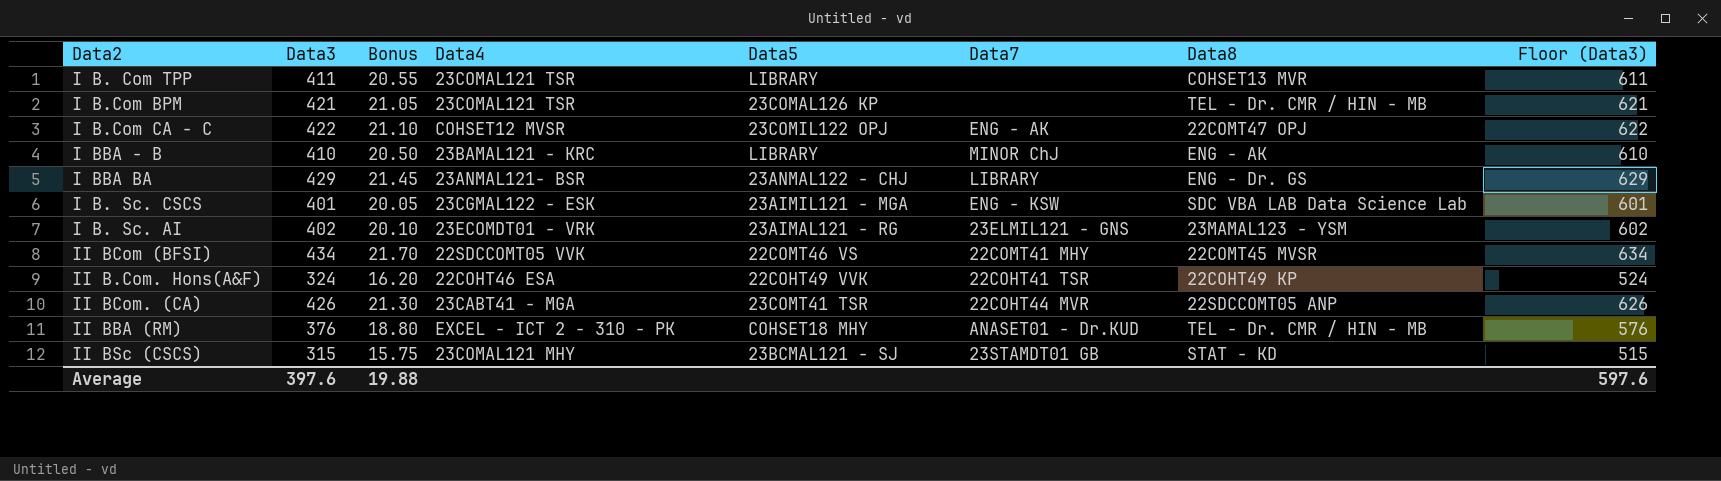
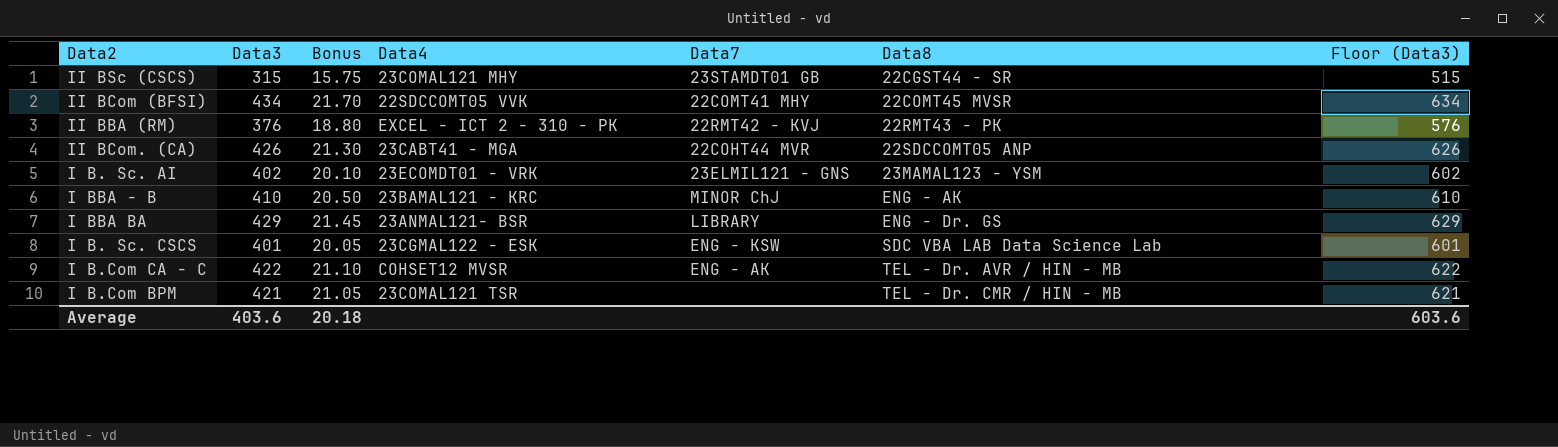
row order: none -> Data8 ascending
column Data5 | position: 5 -> none
row I B. Com TPP: 411 | 20.55 | 23COMAL121 TSR | LIBRARY | none | COHSET13 MVR | 611 -> none
row II B.Com. Hons(A&F): 324 | 16.20 | 22COHT46 ESA | 22COHT49 VVK | 22COHT41 TSR | 22COHT49 KP | 524 -> none
II BSc (CSCS) | Data8: STAT - KD -> 22CGST44 - SR
II BBA (RM) | Data7: ANASET01 - Dr.KUD -> 22RMT42 - KVJ
II BBA (RM) | Data8: TEL - Dr. CMR / HIN - MB -> 22RMT43 - PK
I B.Com CA - C | Data8: 22COMT47 OPJ -> TEL - Dr. AVR / HIN - MB
Average | Data3: 397.6 -> 403.6
Average | Bonus: 19.88 -> 20.18
Average | Floor (Data3): 597.6 -> 603.6

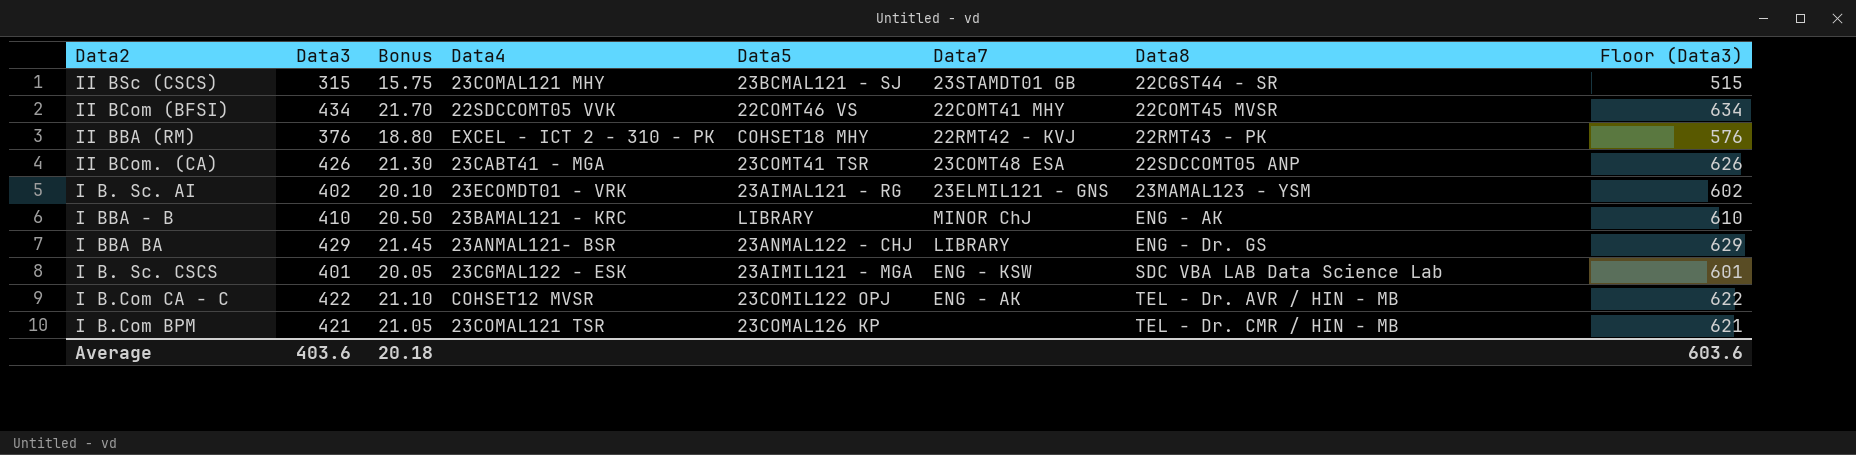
column Data5 | position: none -> 5
II BCom. (CA) | Data7: 22COHT44 MVR -> 23COMT48 ESA

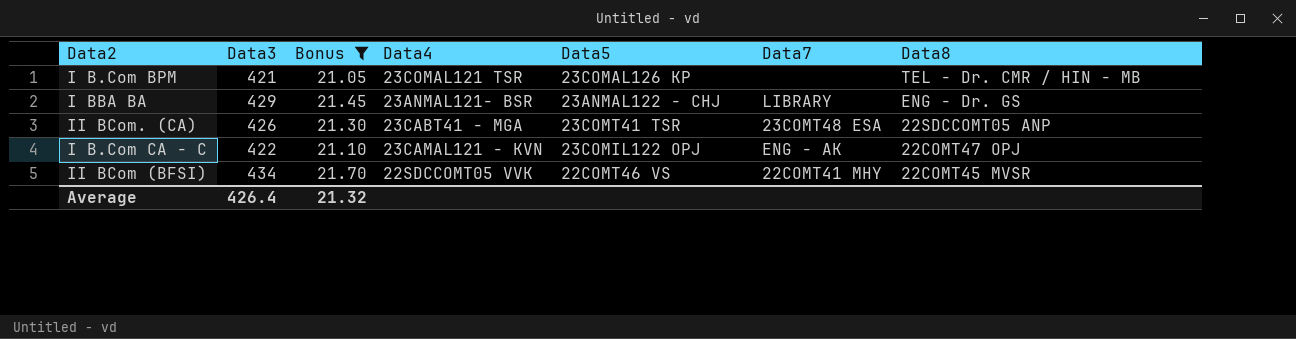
filter: none -> Bonus >= 21.05
row order: Data8 ascending -> Data8 descending
column Floor (Data3) | formula: [Data3] + 200 -> none
I B.Com CA - C | Data4: COHSET12 MVSR -> 23CAMAL121 - KVN
I B.Com CA - C | Data8: TEL - Dr. AVR / HIN - MB -> 22COMT47 OPJ
Average | Data3: 403.6 -> 426.4
Average | Bonus: 20.18 -> 21.32

